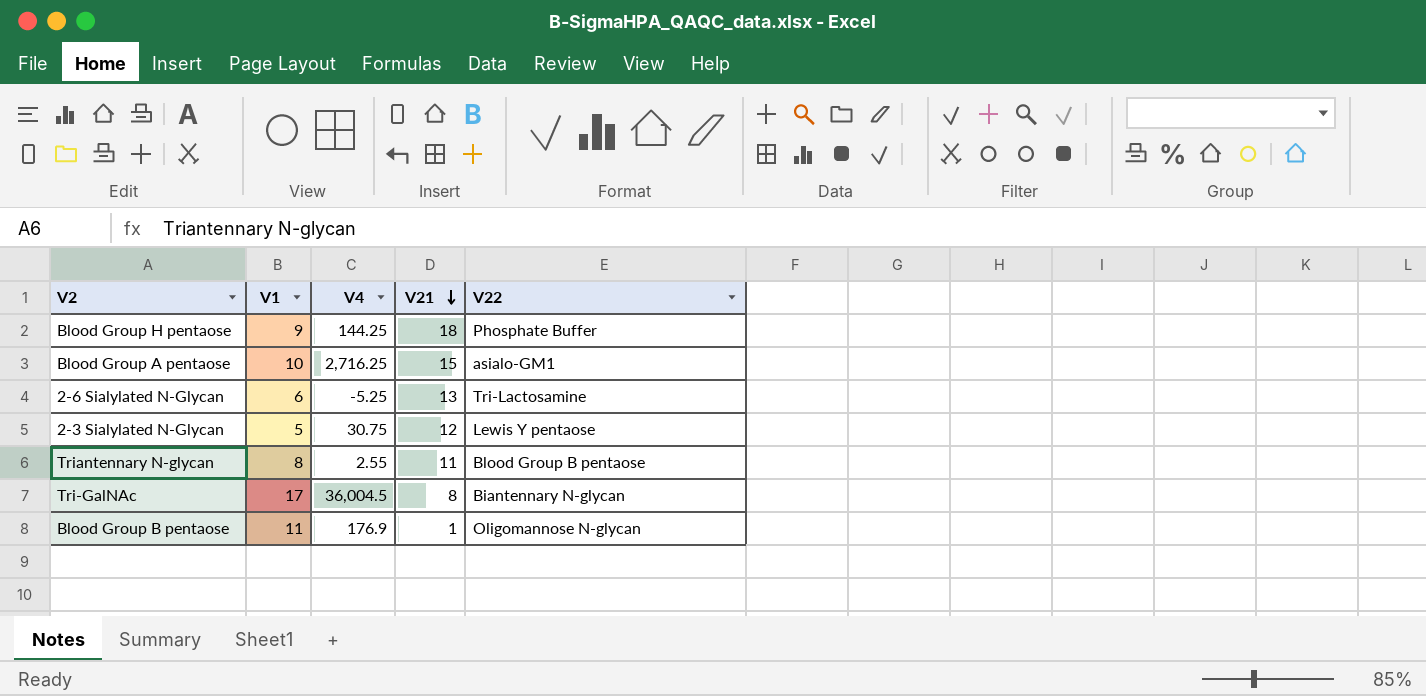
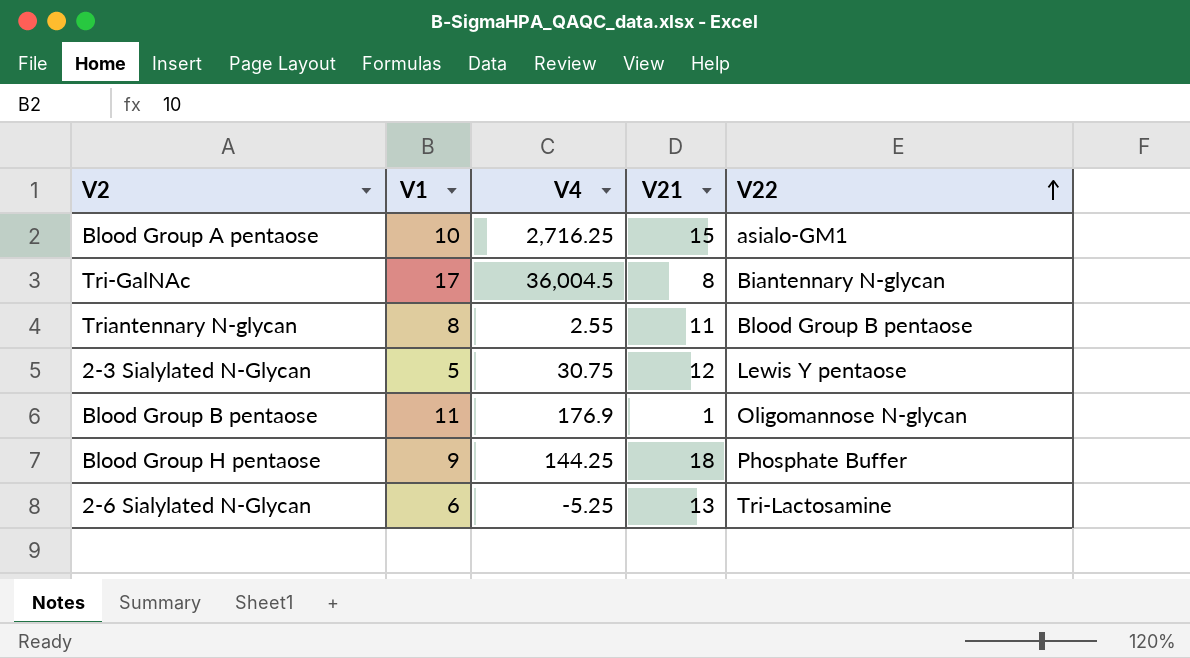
row order: V21 descending -> V22 ascending

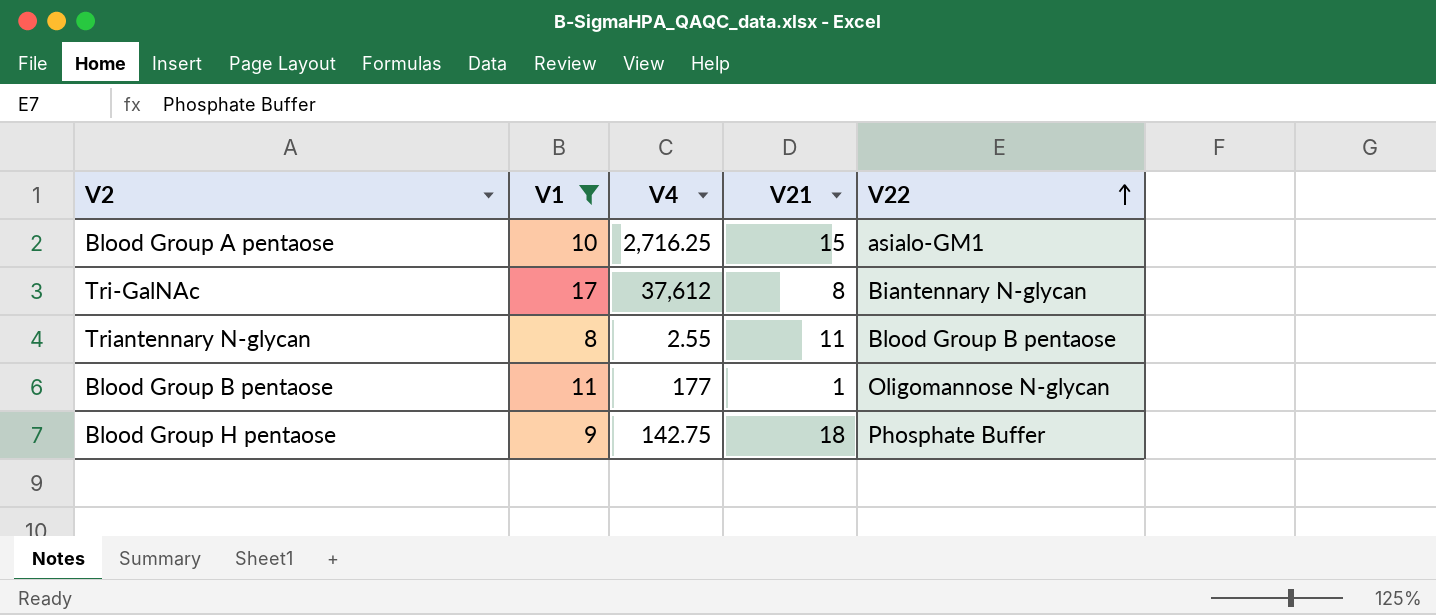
filter: none -> V1 >= 8
Tri-GalNAc | V4: 36,004.5 -> 37,612
Blood Group B pentaose | V4: 176.9 -> 177
Blood Group H pentaose | V4: 144.25 -> 142.75

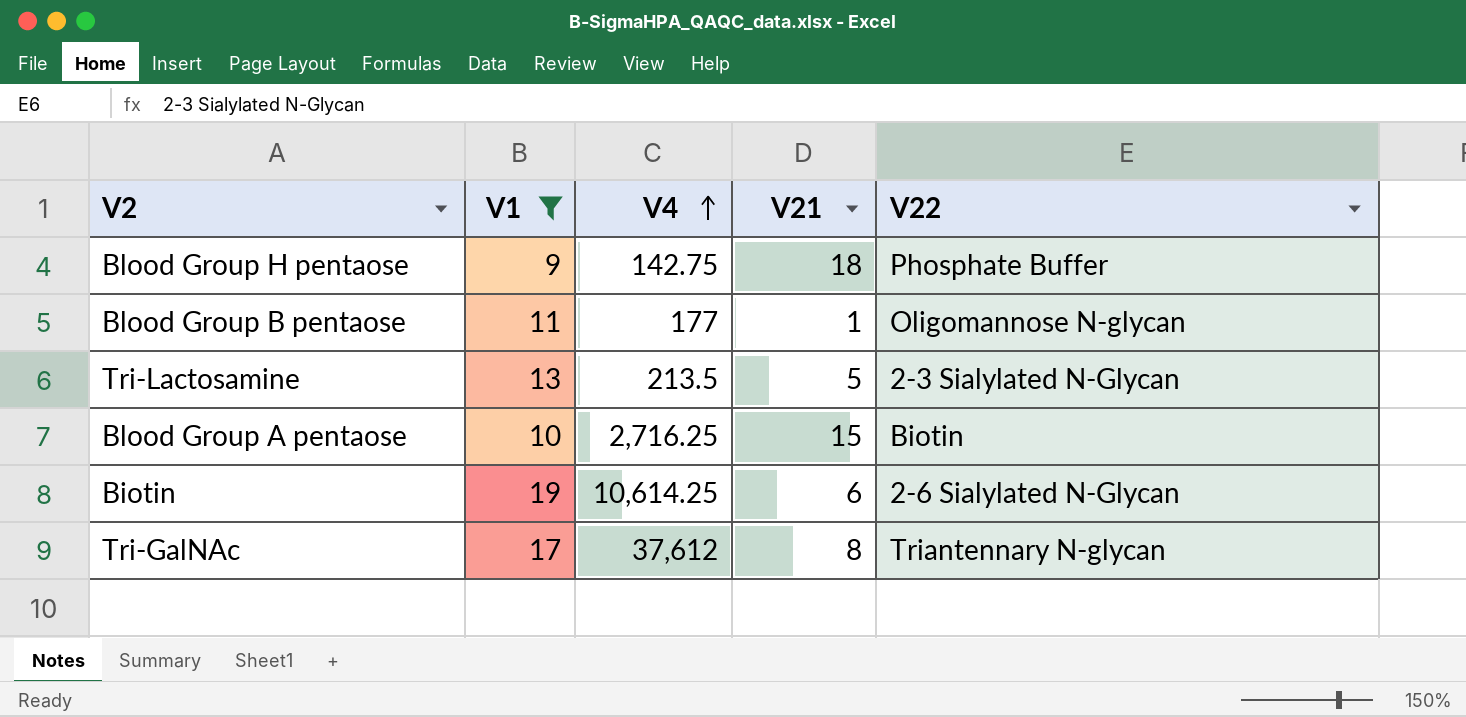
row order: V22 ascending -> V4 ascending
row Triantennary N-glycan: 8 | 2.55 | 11 | Blood Group B pentaose -> none
row Tri-Lactosamine: none -> 13 | 213.5 | 5 | 2-3 Sialylated N-Glycan
Blood Group A pentaose | V22: asialo-GM1 -> Biotin
row Biotin: none -> 19 | 10,614.25 | 6 | 2-6 Sialylated N-Glycan
Tri-GalNAc | V22: Biantennary N-glycan -> Triantennary N-glycan

